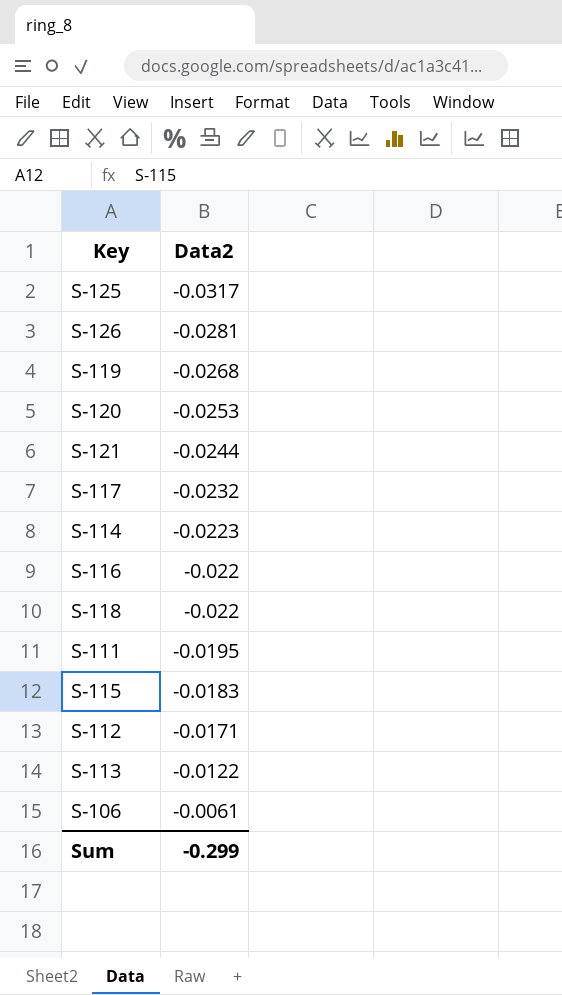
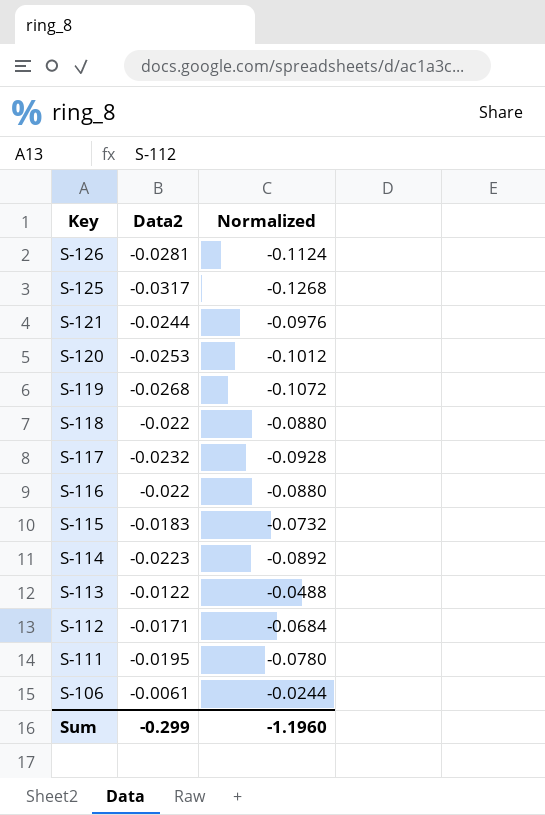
row order: Data2 ascending -> Key descending
column Normalized | formula: none -> [Data2] * 4

